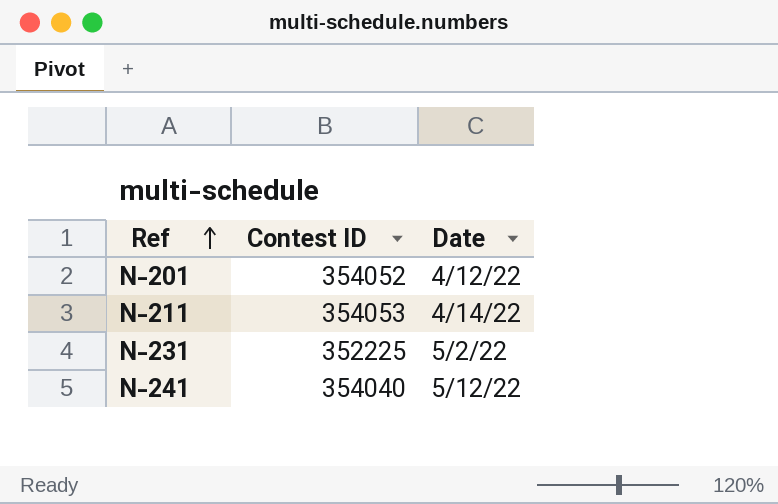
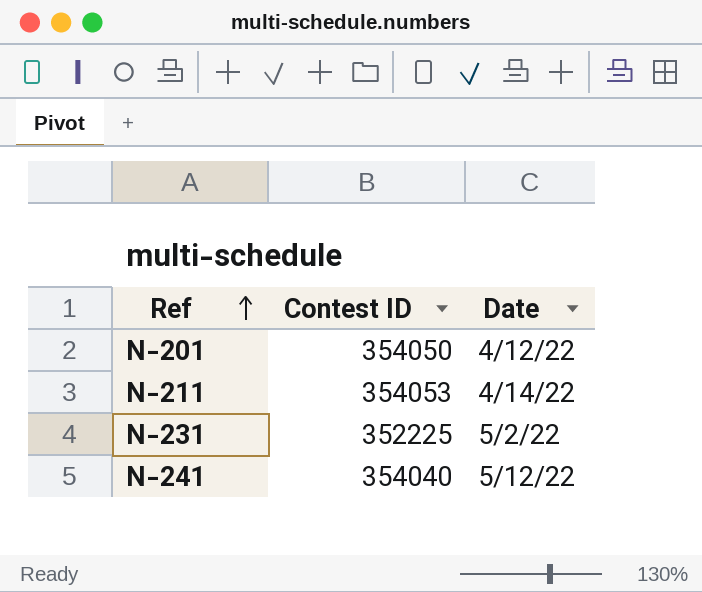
N-201 | Contest ID: 354052 -> 354050

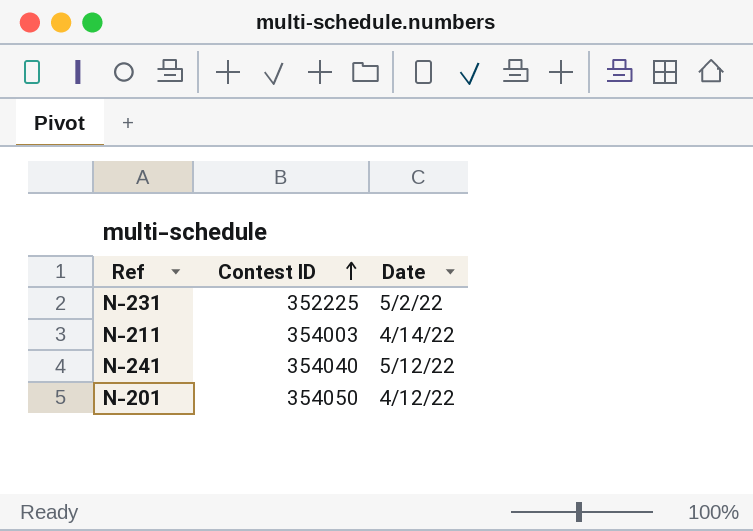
row order: Ref ascending -> Contest ID ascending
N-211 | Contest ID: 354053 -> 354003

